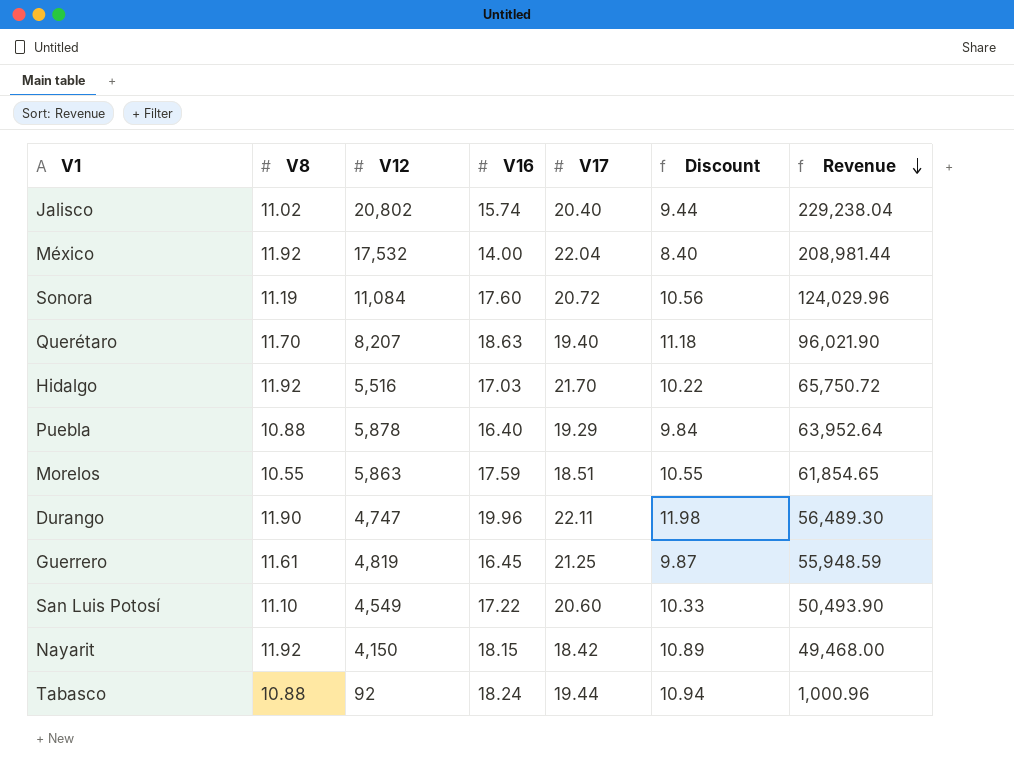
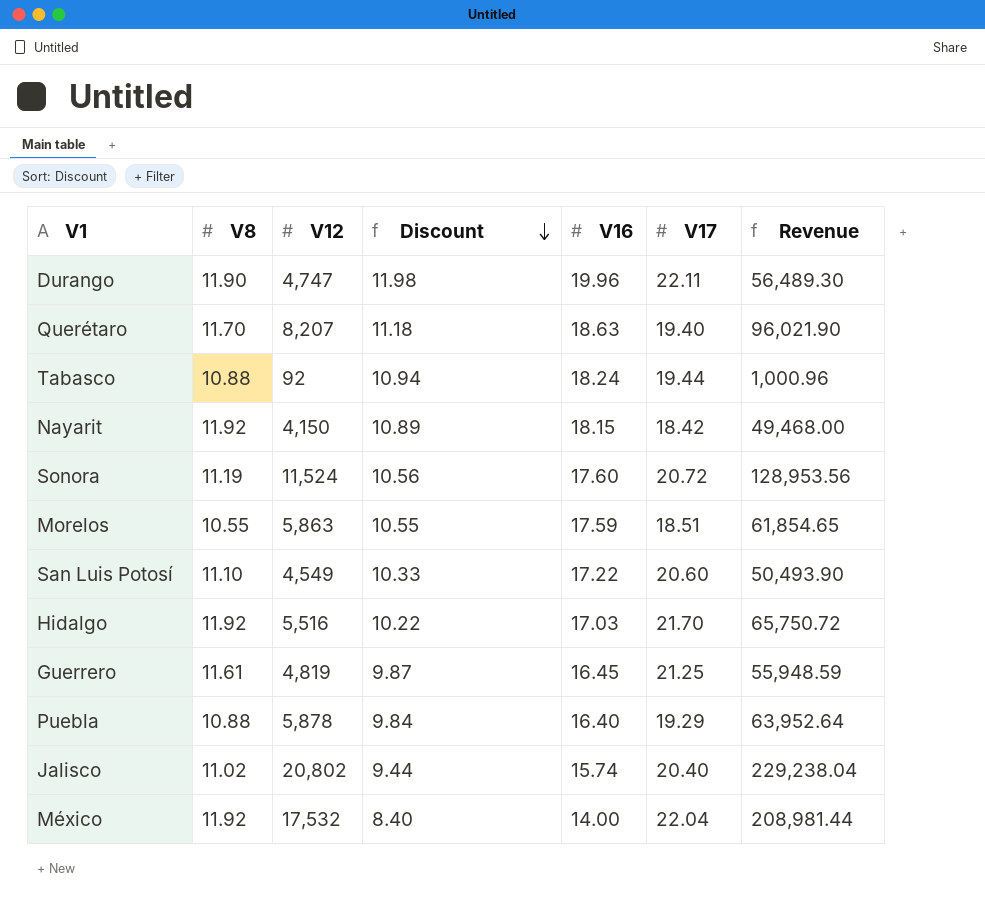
row order: Revenue descending -> Discount descending
column Discount | position: 6 -> 4
Sonora | V12: 11,084 -> 11,524
Sonora | Revenue: 124,029.96 -> 128,953.56

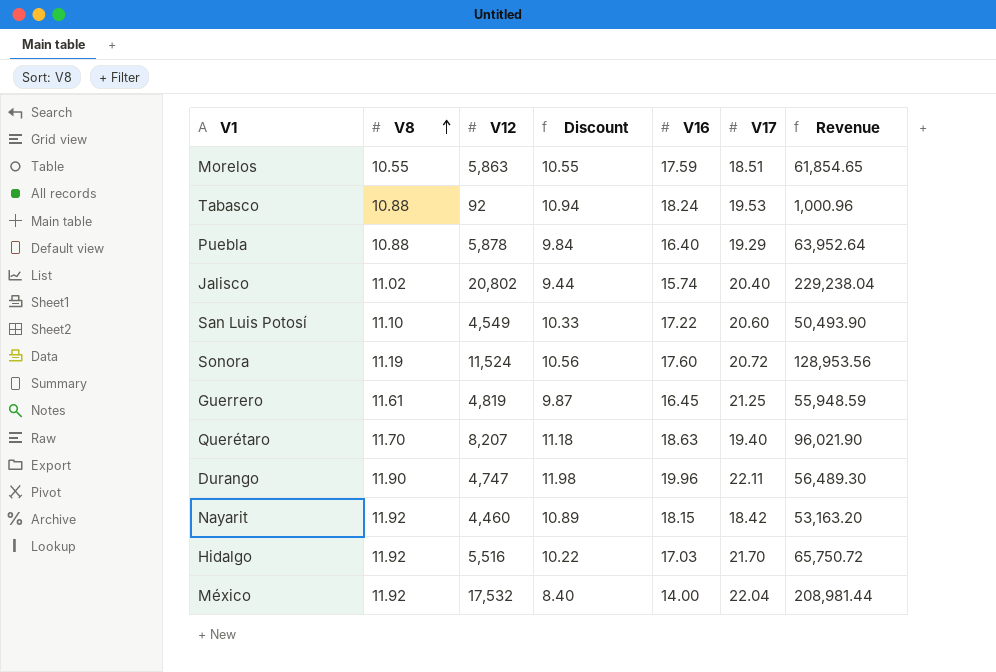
row order: Discount descending -> V8 ascending
Tabasco | V17: 19.44 -> 19.53
Nayarit | V12: 4,150 -> 4,460
Nayarit | Revenue: 49,468.00 -> 53,163.20

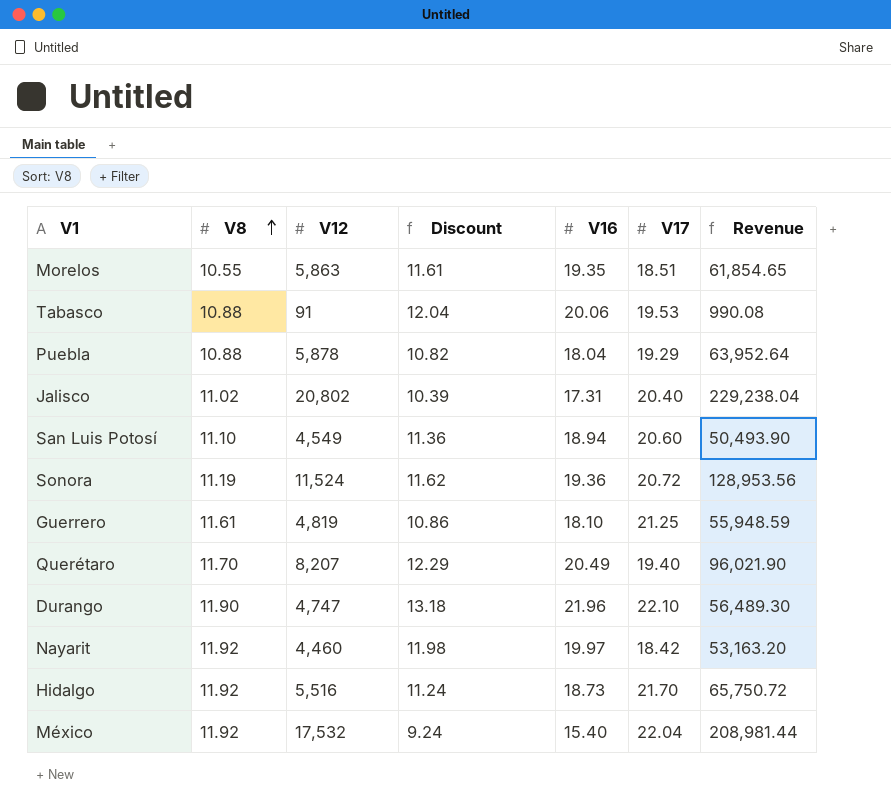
Morelos | Discount: 10.55 -> 11.61
Morelos | V16: 17.59 -> 19.35
Tabasco | V12: 92 -> 91
Tabasco | Discount: 10.94 -> 12.04
Tabasco | V16: 18.24 -> 20.06
Tabasco | Revenue: 1,000.96 -> 990.08
Puebla | Discount: 9.84 -> 10.82
Puebla | V16: 16.40 -> 18.04
Jalisco | Discount: 9.44 -> 10.39
Jalisco | V16: 15.74 -> 17.31
San Luis Potosí | Discount: 10.33 -> 11.36
San Luis Potosí | V16: 17.22 -> 18.94
Sonora | Discount: 10.56 -> 11.62
Sonora | V16: 17.60 -> 19.36
Guerrero | Discount: 9.87 -> 10.86
Guerrero | V16: 16.45 -> 18.10
Querétaro | Discount: 11.18 -> 12.29
Querétaro | V16: 18.63 -> 20.49
Durango | Discount: 11.98 -> 13.18
Durango | V16: 19.96 -> 21.96
Durango | V17: 22.11 -> 22.10
Nayarit | Discount: 10.89 -> 11.98
Nayarit | V16: 18.15 -> 19.97
Hidalgo | Discount: 10.22 -> 11.24
Hidalgo | V16: 17.03 -> 18.73
México | Discount: 8.40 -> 9.24
México | V16: 14.00 -> 15.40

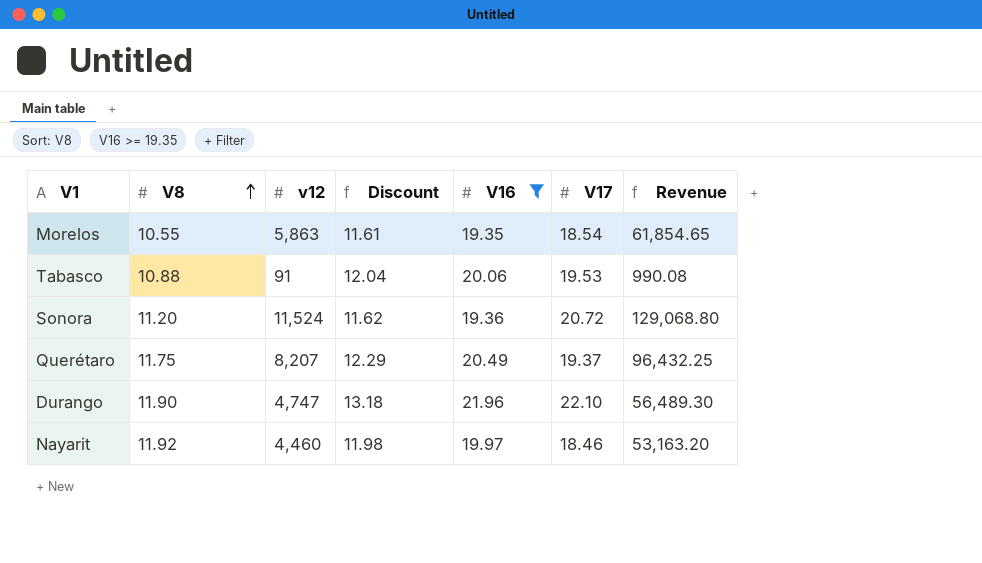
filter: none -> V16 >= 19.35
column name: V12 -> v12
Morelos | V17: 18.51 -> 18.54
Sonora | V8: 11.19 -> 11.20
Sonora | Revenue: 128,953.56 -> 129,068.80
Querétaro | V8: 11.70 -> 11.75
Querétaro | V17: 19.40 -> 19.37
Querétaro | Revenue: 96,021.90 -> 96,432.25
Nayarit | V17: 18.42 -> 18.46

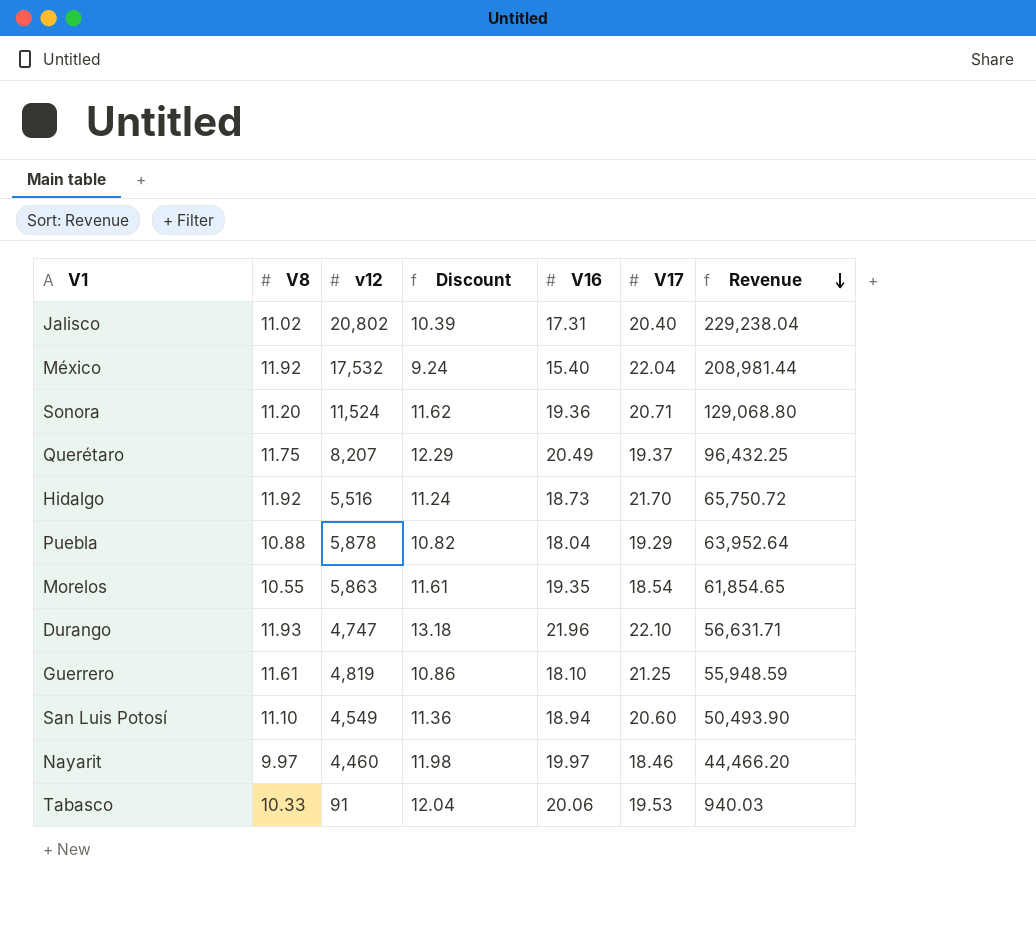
filter: V16 >= 19.35 -> none
row order: V8 ascending -> Revenue descending
Sonora | V17: 20.72 -> 20.71
Durango | V8: 11.90 -> 11.93
Durango | Revenue: 56,489.30 -> 56,631.71
Nayarit | V8: 11.92 -> 9.97
Nayarit | Revenue: 53,163.20 -> 44,466.20
Tabasco | V8: 10.88 -> 10.33
Tabasco | Revenue: 990.08 -> 940.03

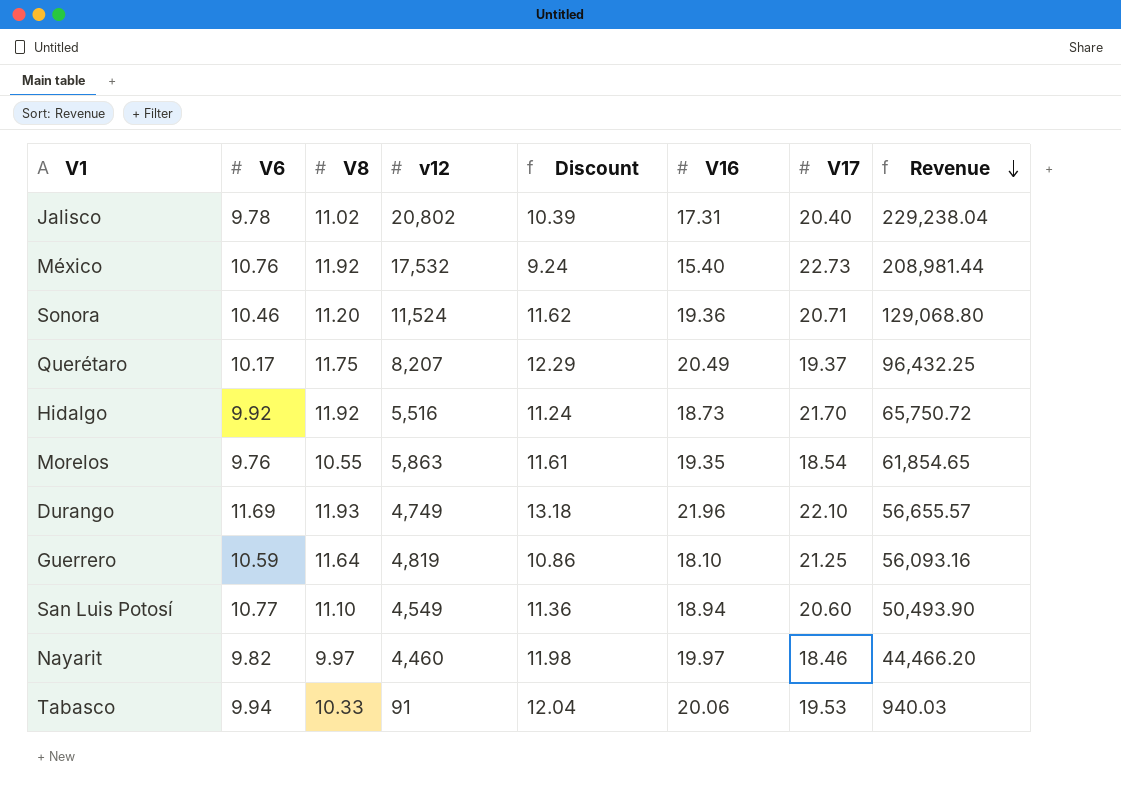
column V6 | position: none -> 2
row Puebla: 10.88 | 5,878 | 10.82 | 18.04 | 19.29 | 63,952.64 -> none
México | V17: 22.04 -> 22.73
Durango | v12: 4,747 -> 4,749
Durango | Revenue: 56,631.71 -> 56,655.57
Guerrero | V8: 11.61 -> 11.64
Guerrero | Revenue: 55,948.59 -> 56,093.16

